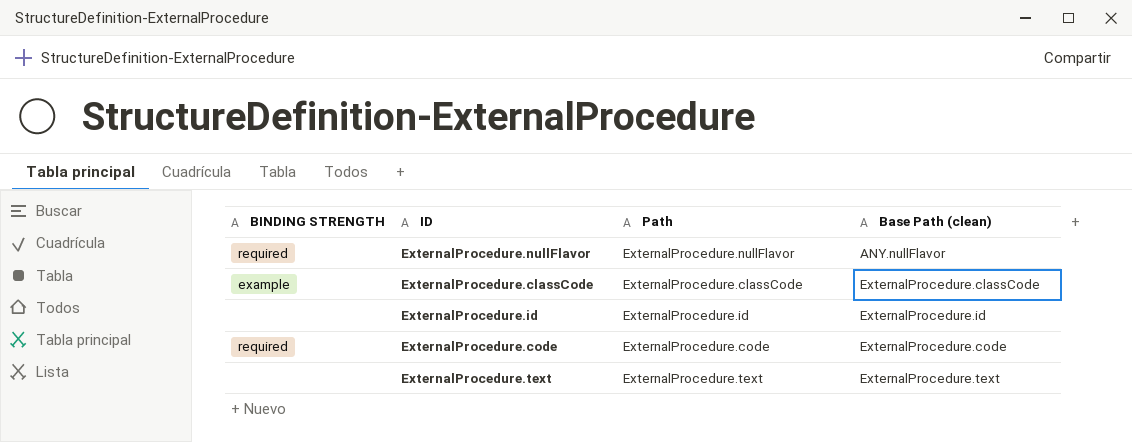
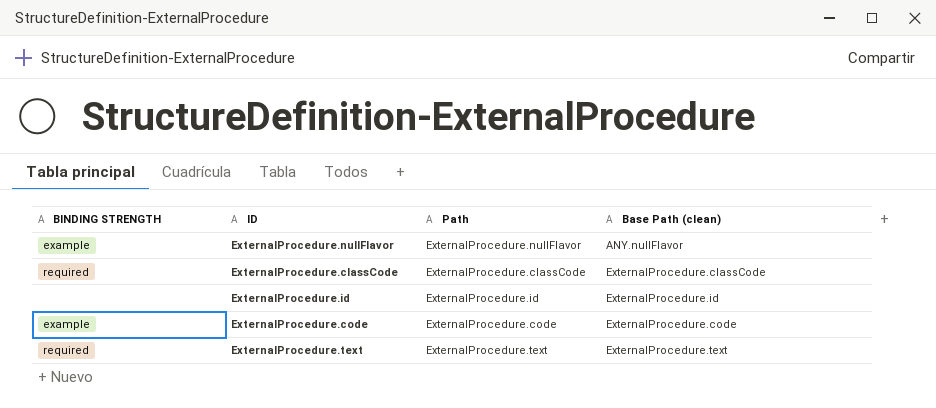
ExternalProcedure.nullFlavor | BINDING STRENGTH: required -> example
ExternalProcedure.classCode | BINDING STRENGTH: example -> required
ExternalProcedure.code | BINDING STRENGTH: required -> example
ExternalProcedure.text | BINDING STRENGTH: none -> required

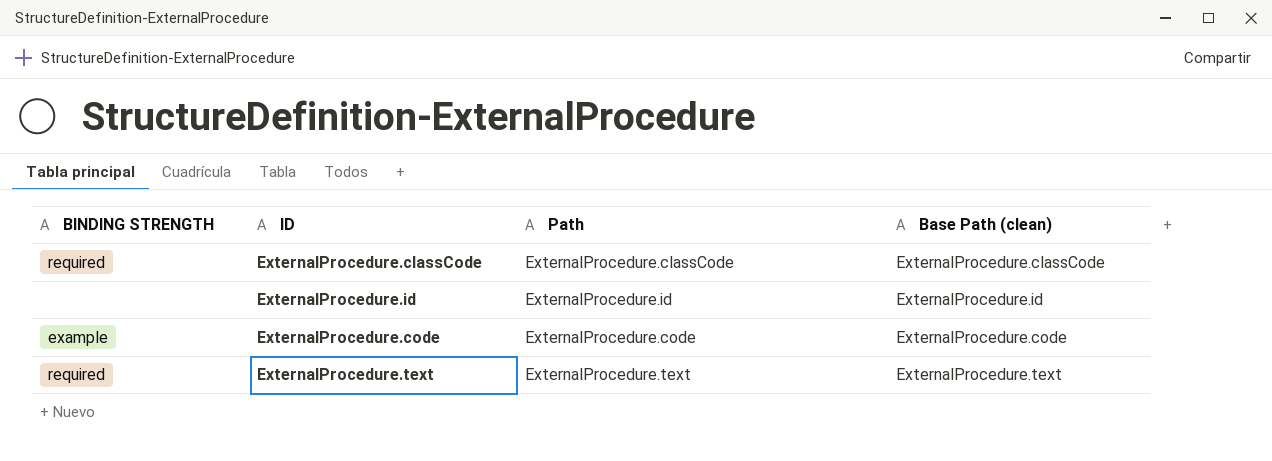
row ExternalProcedure.nullFlavor: example | ExternalProcedure.nullFlavor | ANY.nullFlavor -> none

